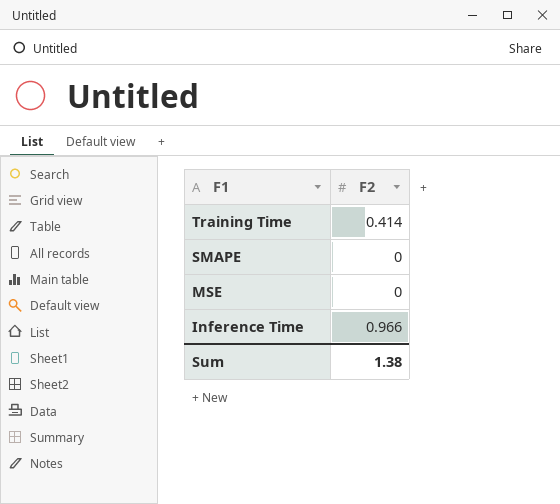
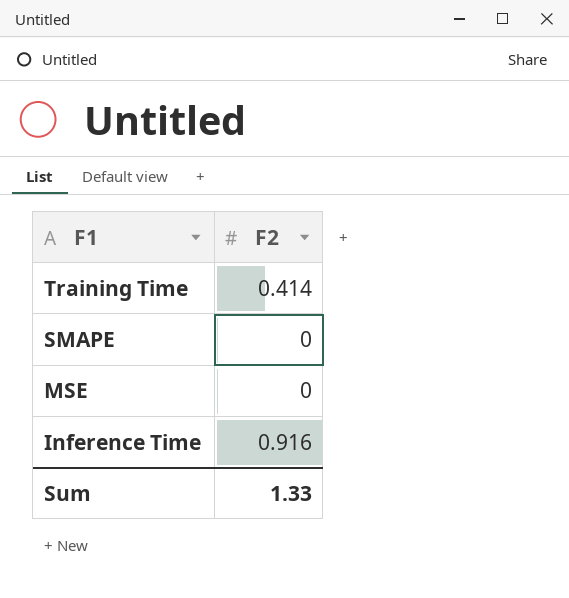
Inference Time | F2: 0.966 -> 0.916
Sum | F2: 1.38 -> 1.33

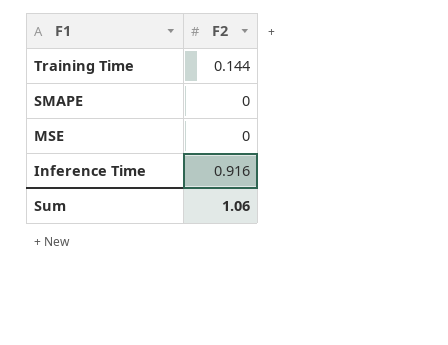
Training Time | F2: 0.414 -> 0.144
Sum | F2: 1.33 -> 1.06

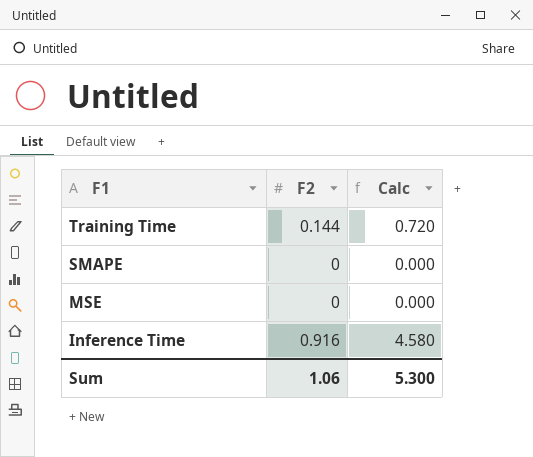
column Calc | formula: none -> [F2] * 5

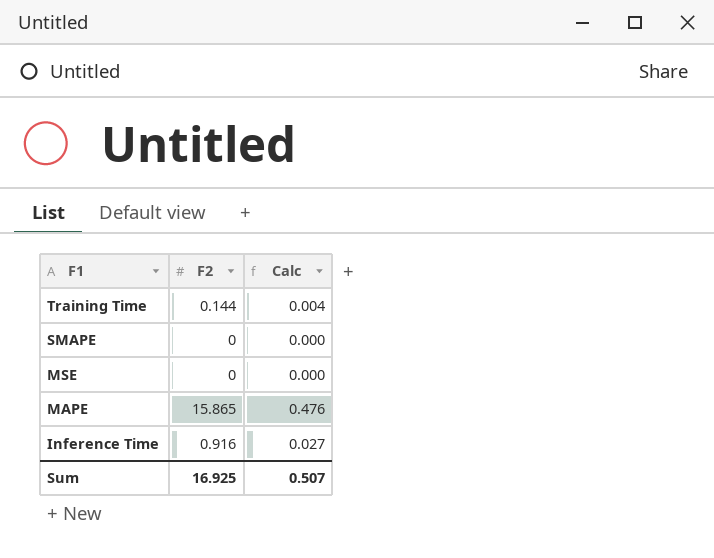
column Calc | formula: [F2] * 5 -> [F2] * 0.03
row MAPE: none -> 15.865 | 0.476
Sum | F2: 1.06 -> 16.925
Sum | Calc: 5.300 -> 0.507

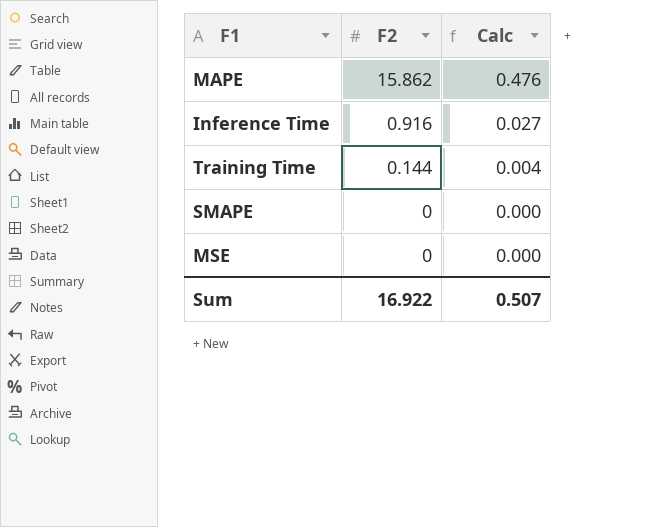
row order: F1 descending -> F2 descending
MAPE | F2: 15.865 -> 15.862
Sum | F2: 16.925 -> 16.922

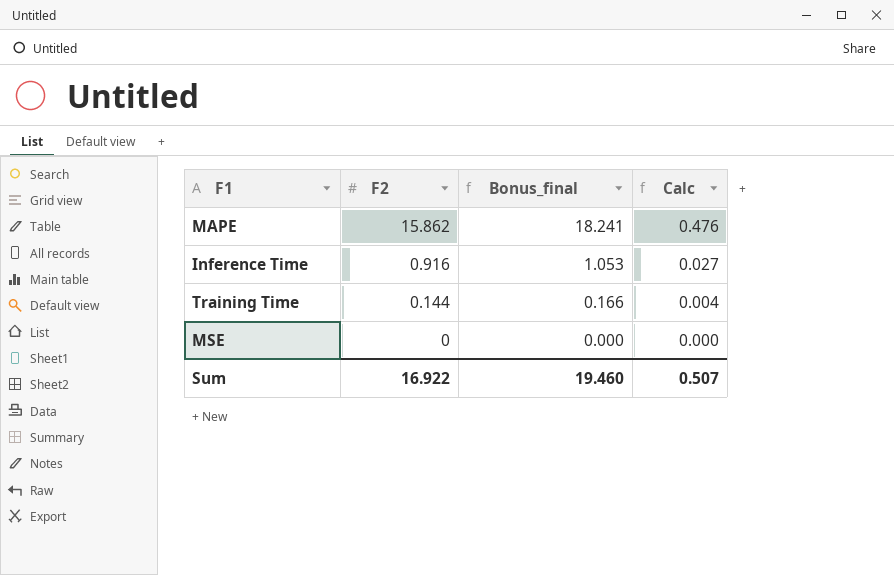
column Bonus_final | formula: none -> [F2] * 1.15
row SMAPE: 0 | 0.000 -> none

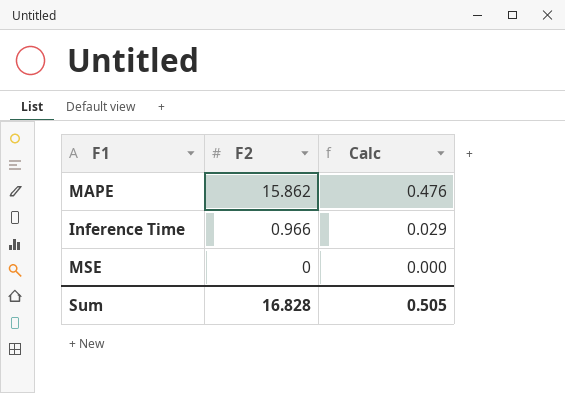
column Bonus_final | formula: [F2] * 1.15 -> none
row Training Time: 0.144 | 0.166 | 0.004 -> none
Inference Time | F2: 0.916 -> 0.966
Inference Time | Calc: 0.027 -> 0.029
Sum | F2: 16.922 -> 16.828
Sum | Calc: 0.507 -> 0.505

